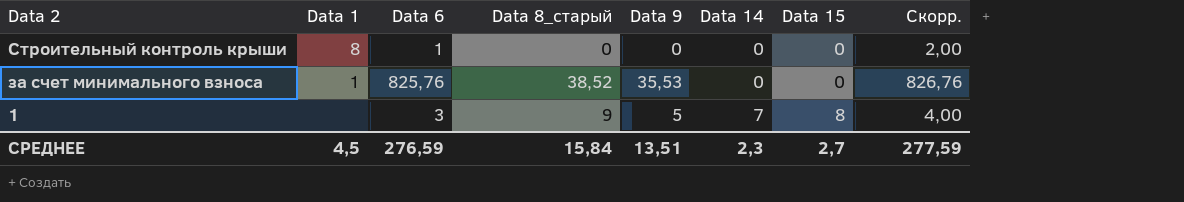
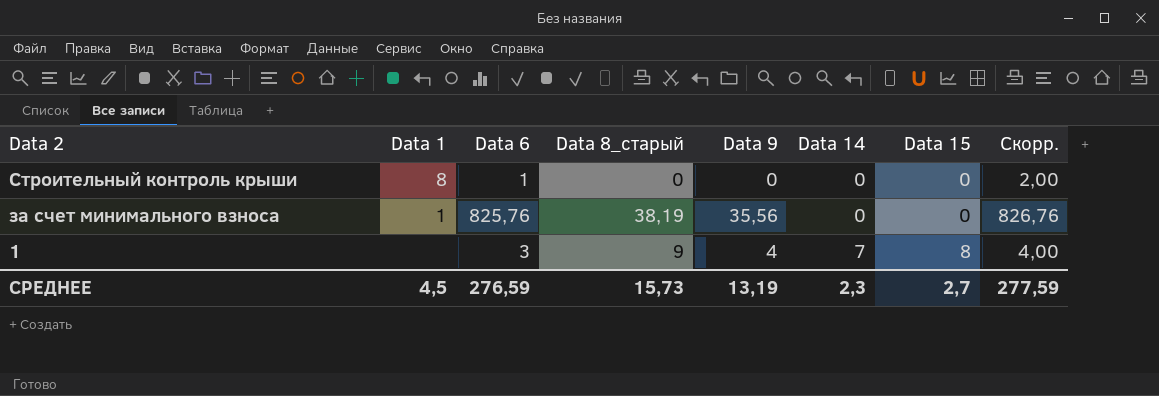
за счет минимального взноса | Data 8_старый: 38,52 -> 38,19
за счет минимального взноса | Data 9: 35,53 -> 35,56
1 | Data 9: 5 -> 4
СРЕДНЕЕ | Data 8_старый: 15,84 -> 15,73
СРЕДНЕЕ | Data 9: 13,51 -> 13,19

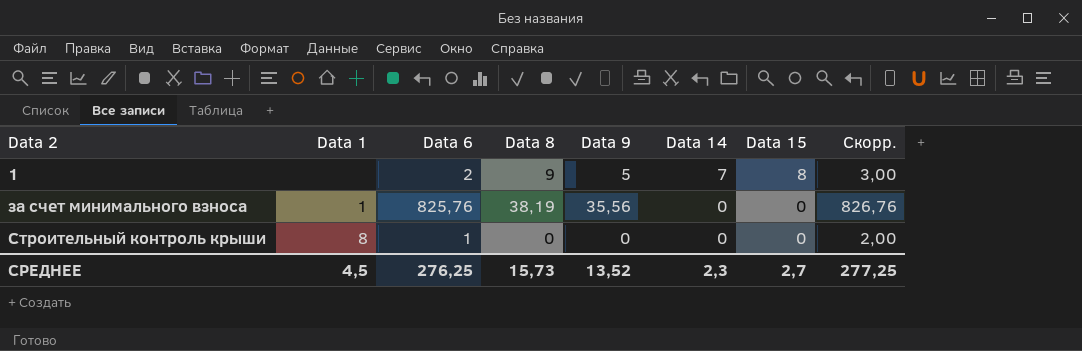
row order: Data 2 descending -> Data 2 ascending
column name: Data 8_старый -> Data 8
1 | Data 6: 3 -> 2
1 | Data 9: 4 -> 5
1 | Скорр.: 4,00 -> 3,00
СРЕДНЕЕ | Data 6: 276,59 -> 276,25
СРЕДНЕЕ | Data 9: 13,19 -> 13,52
СРЕДНЕЕ | Скорр.: 277,59 -> 277,25

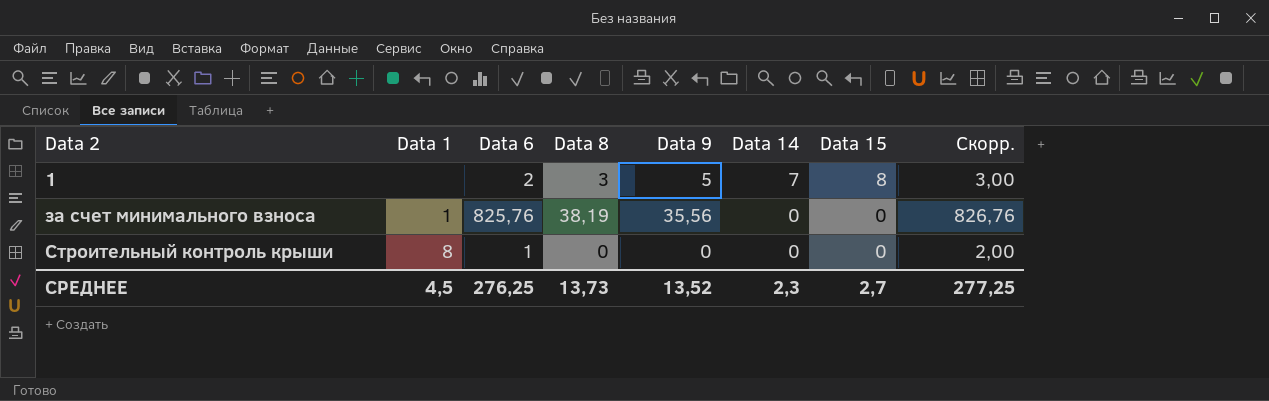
1 | Data 8: 9 -> 3
СРЕДНЕЕ | Data 8: 15,73 -> 13,73

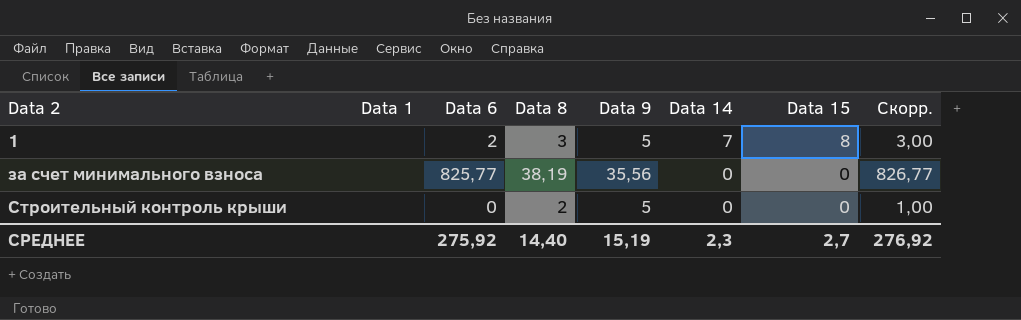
за счет минимального взноса | Data 1: 1 -> none
за счет минимального взноса | Data 6: 825,76 -> 825,77
за счет минимального взноса | Скорр.: 826,76 -> 826,77
Строительный контроль крыши | Data 1: 8 -> none
Строительный контроль крыши | Data 6: 1 -> 0
Строительный контроль крыши | Data 8: 0 -> 2
Строительный контроль крыши | Data 9: 0 -> 5
Строительный контроль крыши | Скорр.: 2,00 -> 1,00
СРЕДНЕЕ | Data 1: 4,5 -> none
СРЕДНЕЕ | Data 6: 276,25 -> 275,92
СРЕДНЕЕ | Data 8: 13,73 -> 14,40
СРЕДНЕЕ | Data 9: 13,52 -> 15,19
СРЕДНЕЕ | Скорр.: 277,25 -> 276,92

